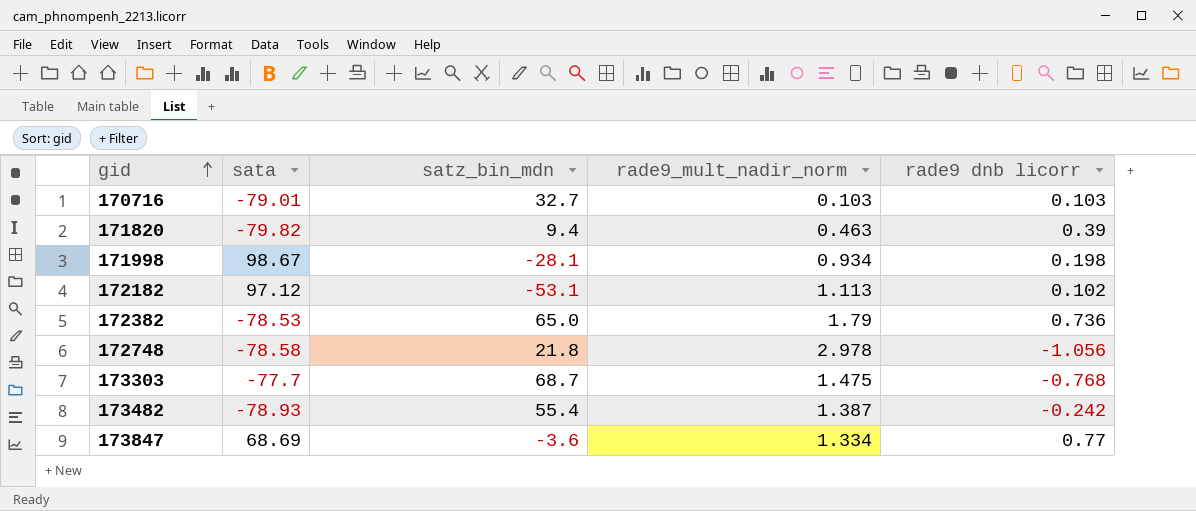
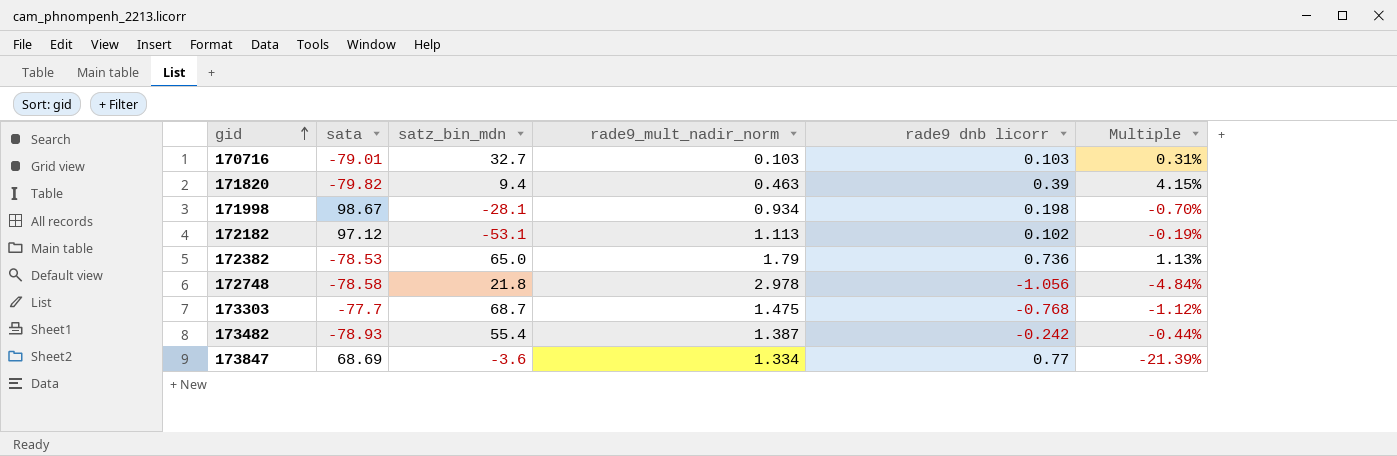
column Multiple | formula: none -> [rade9 dnb licorr] / [satz_bin_mdn]

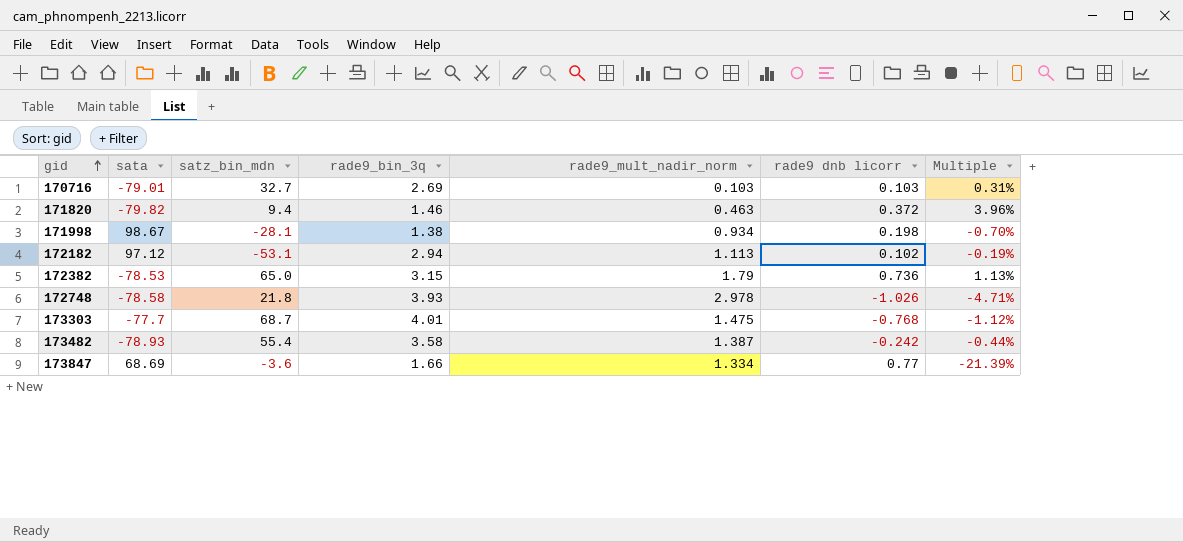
column rade9_bin_3q | position: none -> 4
171820 | rade9 dnb licorr: 0.39 -> 0.372
171820 | Multiple: 4.15% -> 3.96%
172748 | rade9 dnb licorr: -1.056 -> -1.026
172748 | Multiple: -4.84% -> -4.71%

